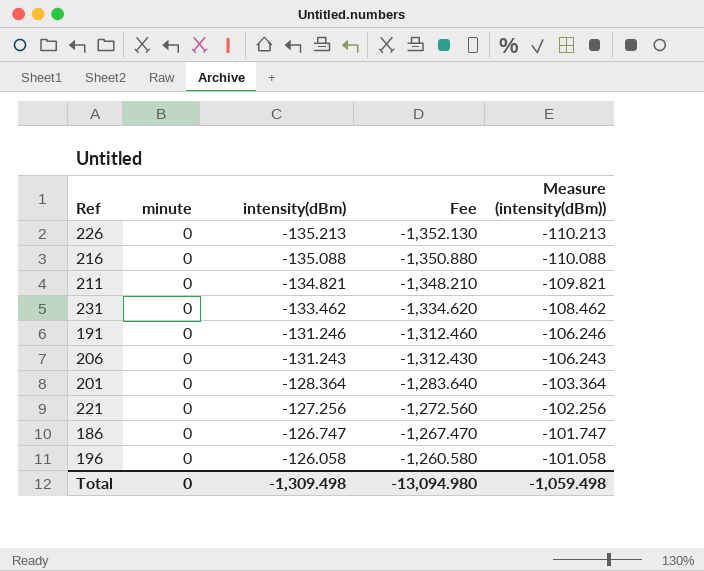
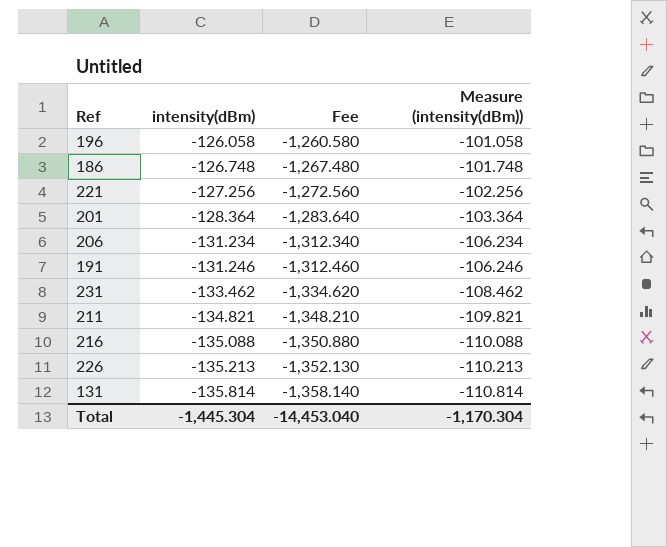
row order: intensity(dBm) ascending -> intensity(dBm) descending
column minute | position: 2 -> none
186 | intensity(dBm): -126.747 -> -126.748
186 | Fee: -1,267.470 -> -1,267.480
186 | Measure (intensity(dBm)): -101.747 -> -101.748
206 | intensity(dBm): -131.243 -> -131.234
206 | Fee: -1,312.430 -> -1,312.340
206 | Measure (intensity(dBm)): -106.243 -> -106.234
row 131: none -> -135.814 | -1,358.140 | -110.814
Total | intensity(dBm): -1,309.498 -> -1,445.304
Total | Fee: -13,094.980 -> -14,453.040
Total | Measure (intensity(dBm)): -1,059.498 -> -1,170.304

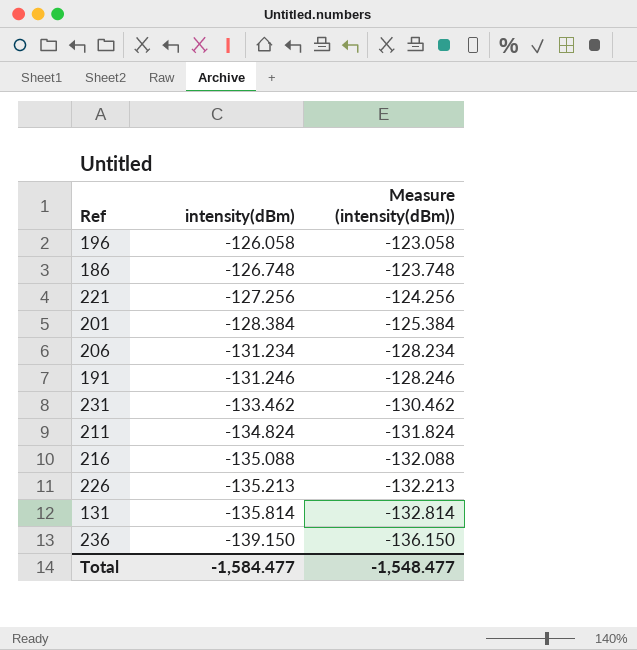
column Fee | formula: [intensity(dBm)] * 10 -> none
column Measure (intensity(dBm)) | formula: [intensity(dBm)] + 25 -> [intensity(dBm)] + 3
201 | intensity(dBm): -128.364 -> -128.384
211 | intensity(dBm): -134.821 -> -134.824
row 236: none -> -139.150 | -136.150
Total | intensity(dBm): -1,445.304 -> -1,584.477
Total | Measure (intensity(dBm)): -1,170.304 -> -1,548.477

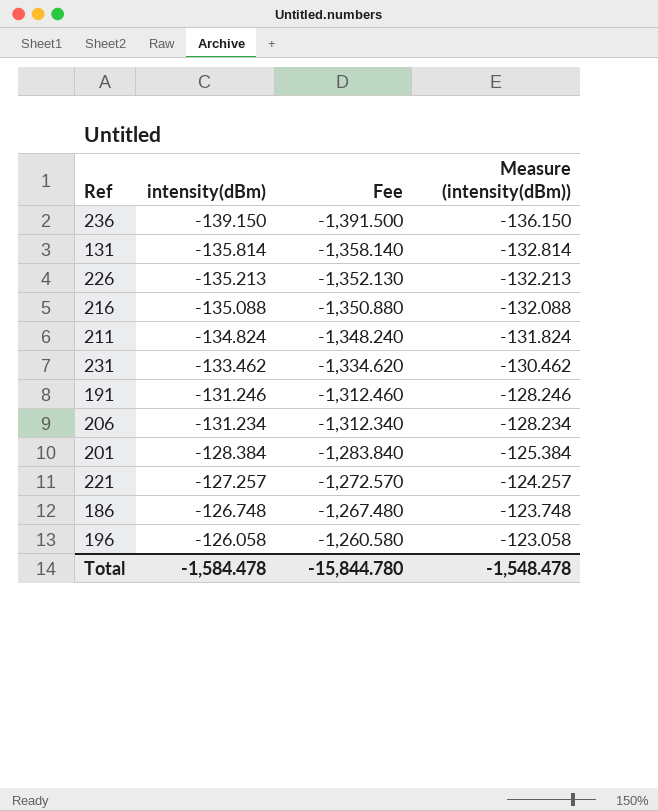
row order: intensity(dBm) descending -> intensity(dBm) ascending
column Fee | formula: none -> [intensity(dBm)] * 10
221 | intensity(dBm): -127.256 -> -127.257
221 | Measure (intensity(dBm)): -124.256 -> -124.257
Total | intensity(dBm): -1,584.477 -> -1,584.478
Total | Measure (intensity(dBm)): -1,548.477 -> -1,548.478

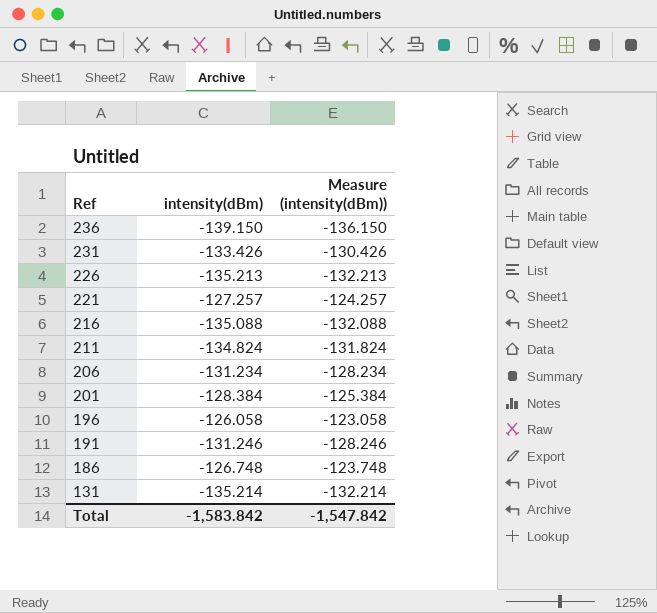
row order: intensity(dBm) ascending -> Ref descending
column Fee | formula: [intensity(dBm)] * 10 -> none
231 | intensity(dBm): -133.462 -> -133.426
231 | Measure (intensity(dBm)): -130.462 -> -130.426
131 | intensity(dBm): -135.814 -> -135.214
131 | Measure (intensity(dBm)): -132.814 -> -132.214
Total | intensity(dBm): -1,584.478 -> -1,583.842
Total | Measure (intensity(dBm)): -1,548.478 -> -1,547.842

